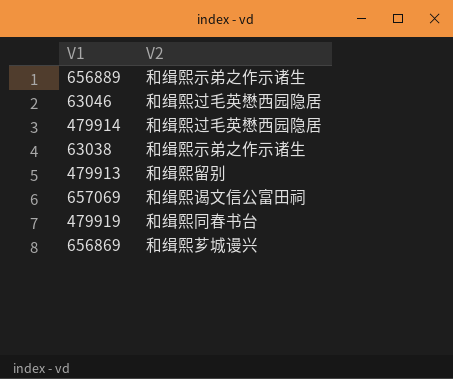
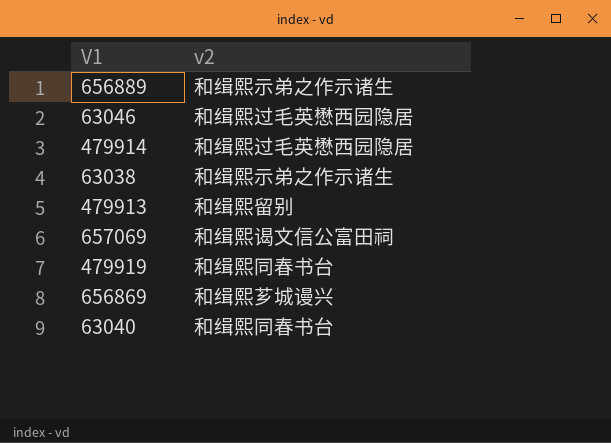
column name: V2 -> v2
row 63040: none -> 和缉熙同春书台

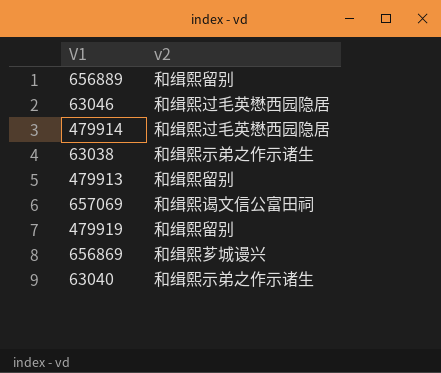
656889 | v2: 和缉熙示弟之作示诸生 -> 和缉熙留别
479919 | v2: 和缉熙同春书台 -> 和缉熙留别
63040 | v2: 和缉熙同春书台 -> 和缉熙示弟之作示诸生

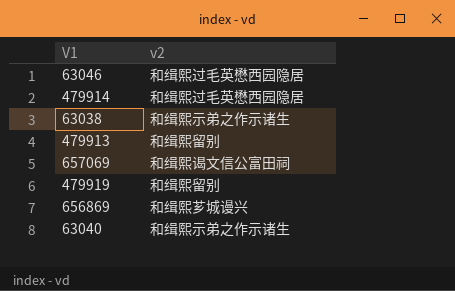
row 656889: 和缉熙留别 -> none

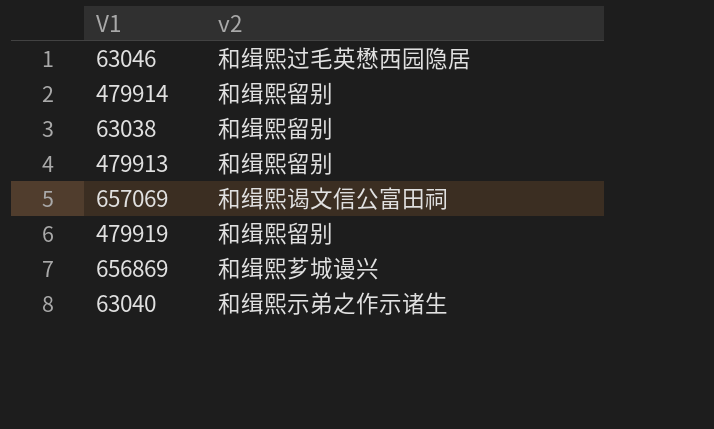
479914 | v2: 和缉熙过毛英懋西园隐居 -> 和缉熙留别
63038 | v2: 和缉熙示弟之作示诸生 -> 和缉熙留别

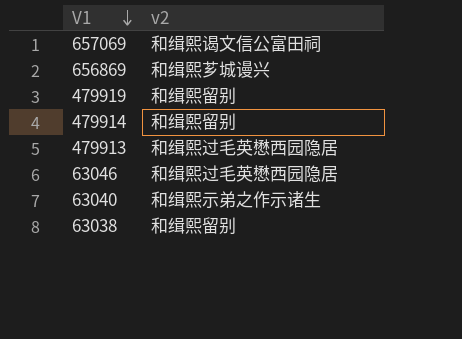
row order: none -> V1 descending
479913 | v2: 和缉熙留别 -> 和缉熙过毛英懋西园隐居

